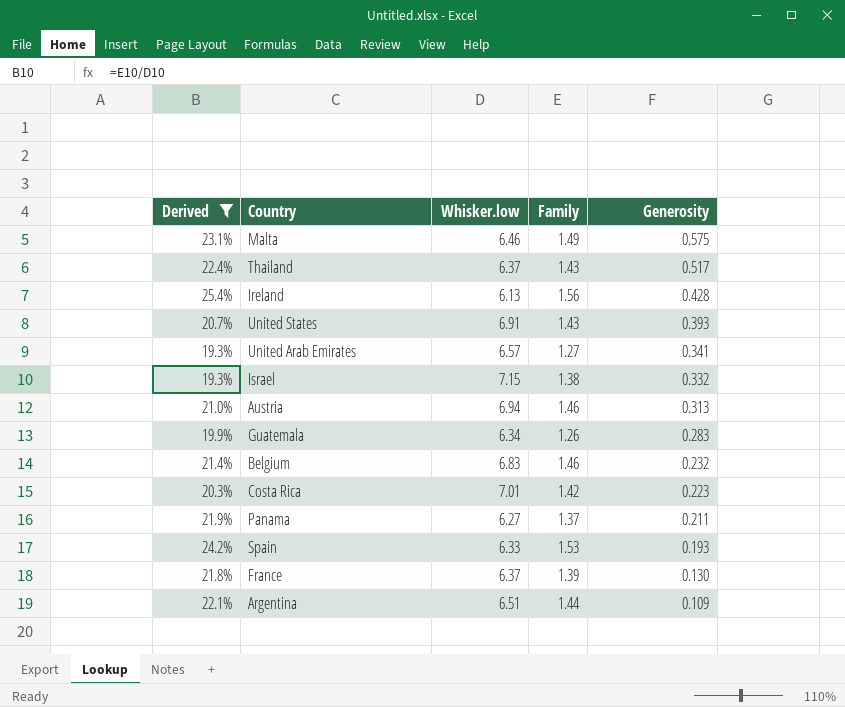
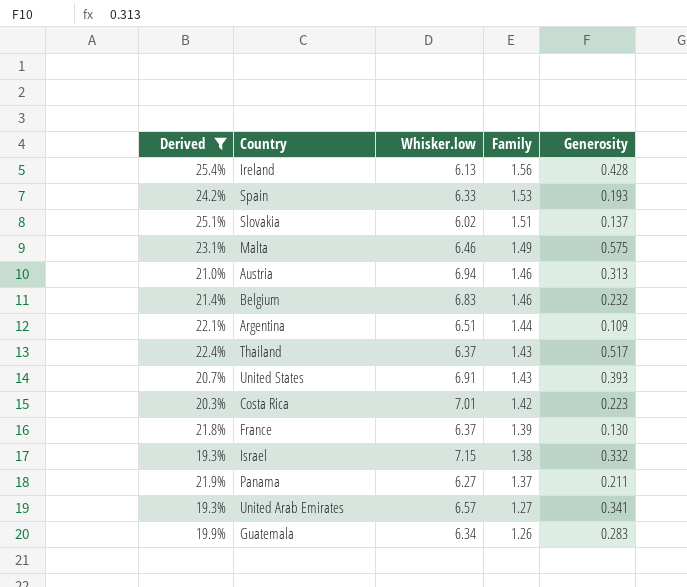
row order: Generosity descending -> Family descending
row Slovakia: none -> 25.1% | 6.02 | 1.51 | 0.137

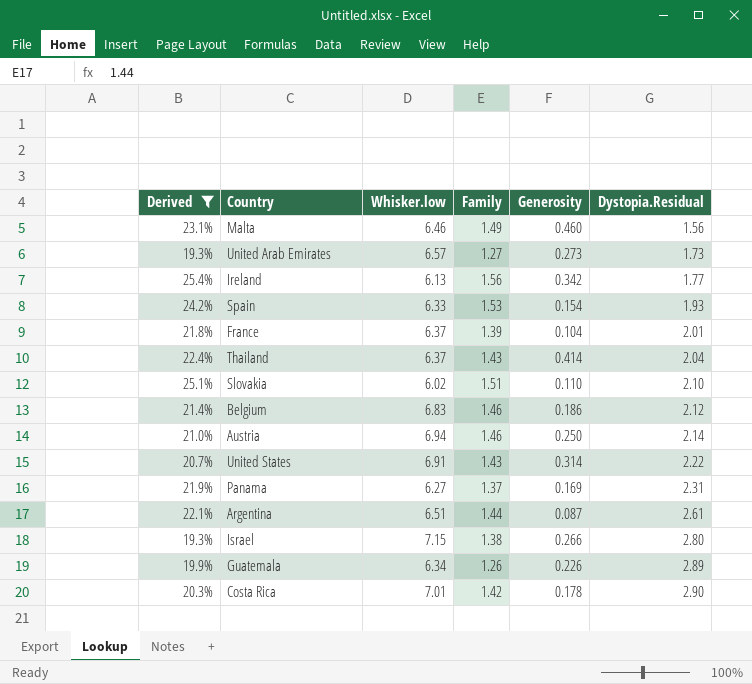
row order: Family descending -> Dystopia.Residual ascending
column Dystopia.Residual | position: none -> 6
Malta | Generosity: 0.575 -> 0.460
United Arab Emirates | Generosity: 0.341 -> 0.273
Ireland | Generosity: 0.428 -> 0.342
Spain | Generosity: 0.193 -> 0.154
France | Generosity: 0.130 -> 0.104
Thailand | Generosity: 0.517 -> 0.414
Slovakia | Generosity: 0.137 -> 0.110
Belgium | Generosity: 0.232 -> 0.186
Austria | Generosity: 0.313 -> 0.250
United States | Generosity: 0.393 -> 0.314
Panama | Generosity: 0.211 -> 0.169
Argentina | Generosity: 0.109 -> 0.087
Israel | Generosity: 0.332 -> 0.266
Guatemala | Generosity: 0.283 -> 0.226
Costa Rica | Generosity: 0.223 -> 0.178

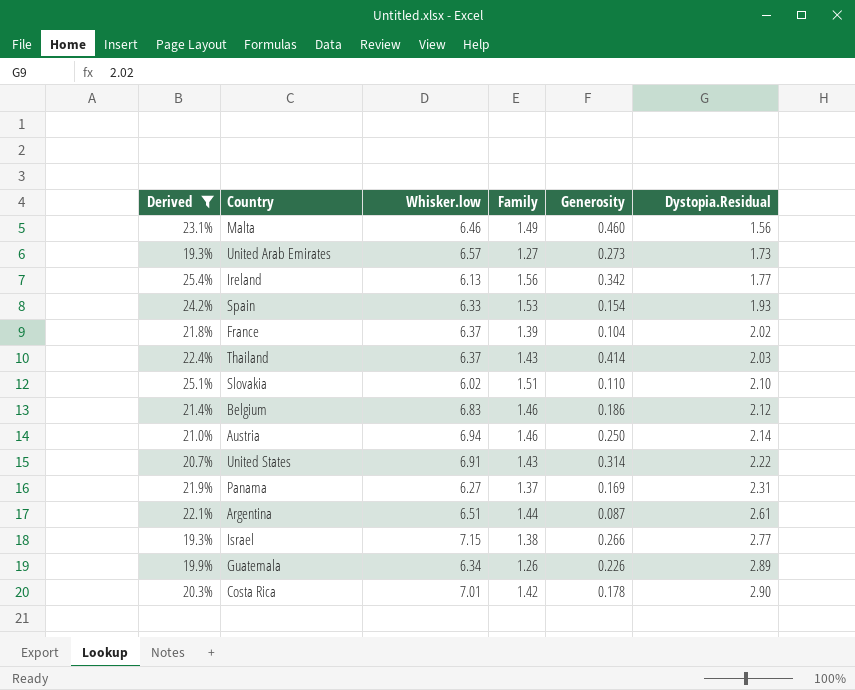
France | Dystopia.Residual: 2.01 -> 2.02
Thailand | Dystopia.Residual: 2.04 -> 2.03
Israel | Dystopia.Residual: 2.80 -> 2.77

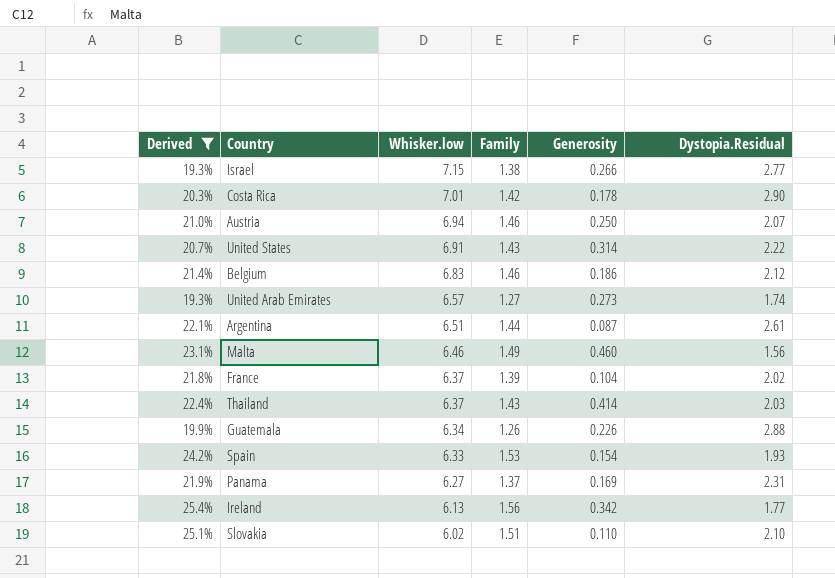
row order: Dystopia.Residual ascending -> Whisker.low descending
Austria | Dystopia.Residual: 2.14 -> 2.07
United Arab Emirates | Dystopia.Residual: 1.73 -> 1.74
Guatemala | Dystopia.Residual: 2.89 -> 2.88

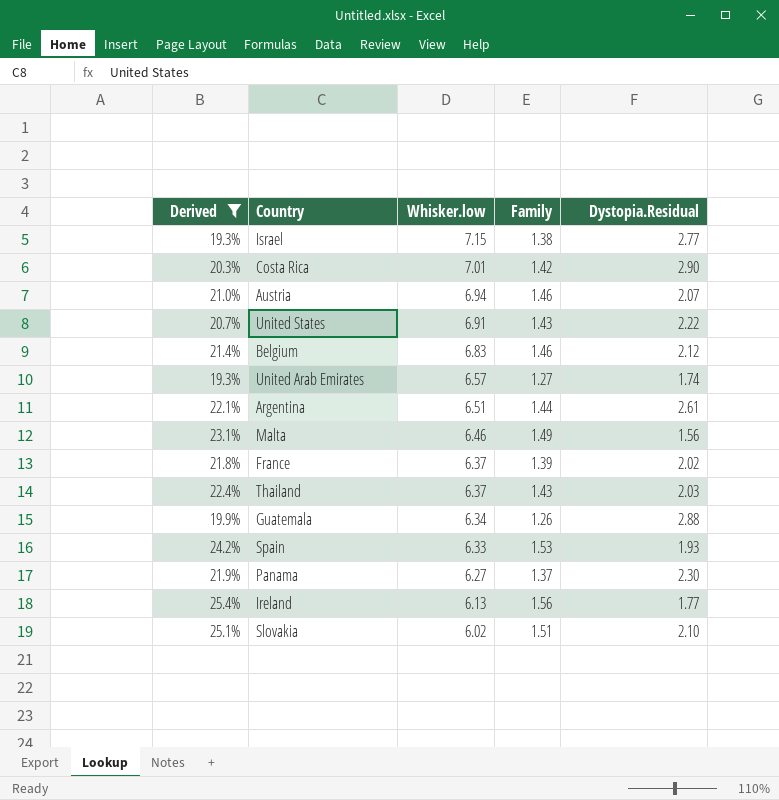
column Generosity | position: 5 -> none
Panama | Dystopia.Residual: 2.31 -> 2.30

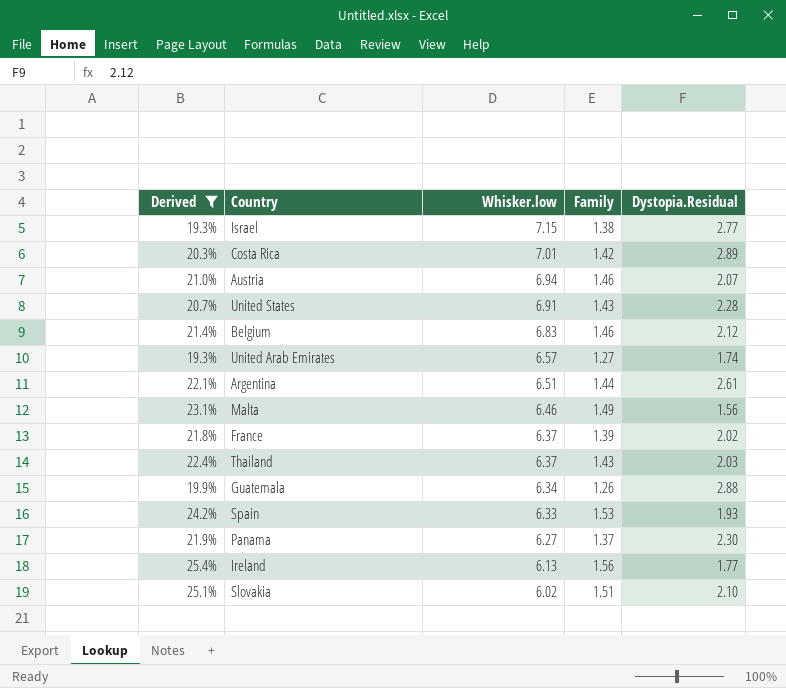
Costa Rica | Dystopia.Residual: 2.90 -> 2.89
United States | Dystopia.Residual: 2.22 -> 2.28

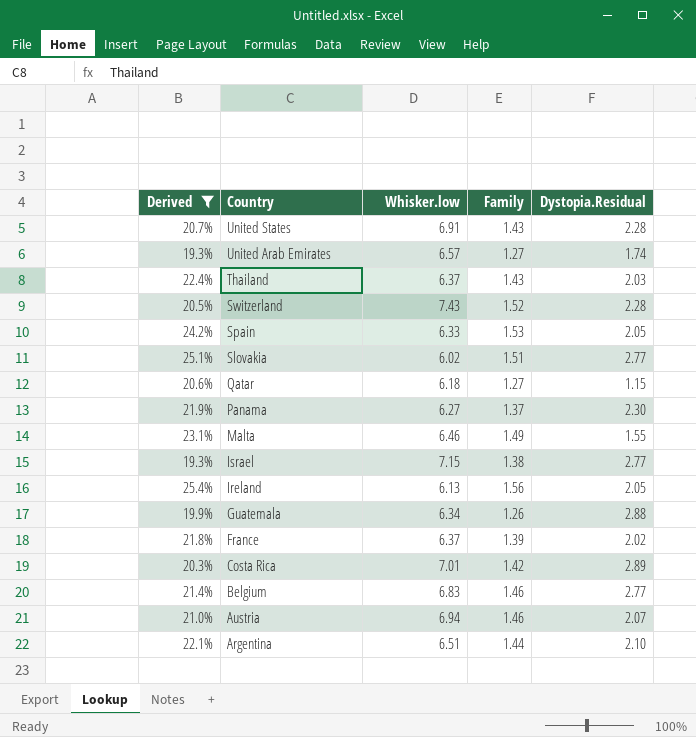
row order: Whisker.low descending -> Country descending
row Switzerland: none -> 20.5% | 7.43 | 1.52 | 2.28
Spain | Dystopia.Residual: 1.93 -> 2.05
Slovakia | Dystopia.Residual: 2.10 -> 2.77
row Qatar: none -> 20.6% | 6.18 | 1.27 | 1.15
Malta | Dystopia.Residual: 1.56 -> 1.55
Ireland | Dystopia.Residual: 1.77 -> 2.05
Belgium | Dystopia.Residual: 2.12 -> 2.77
Argentina | Dystopia.Residual: 2.61 -> 2.10

